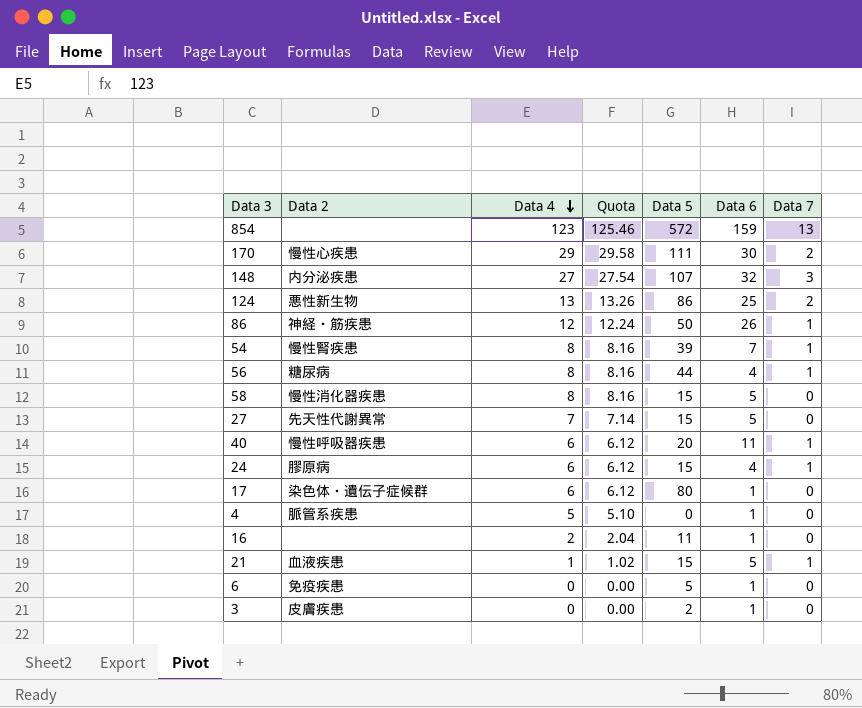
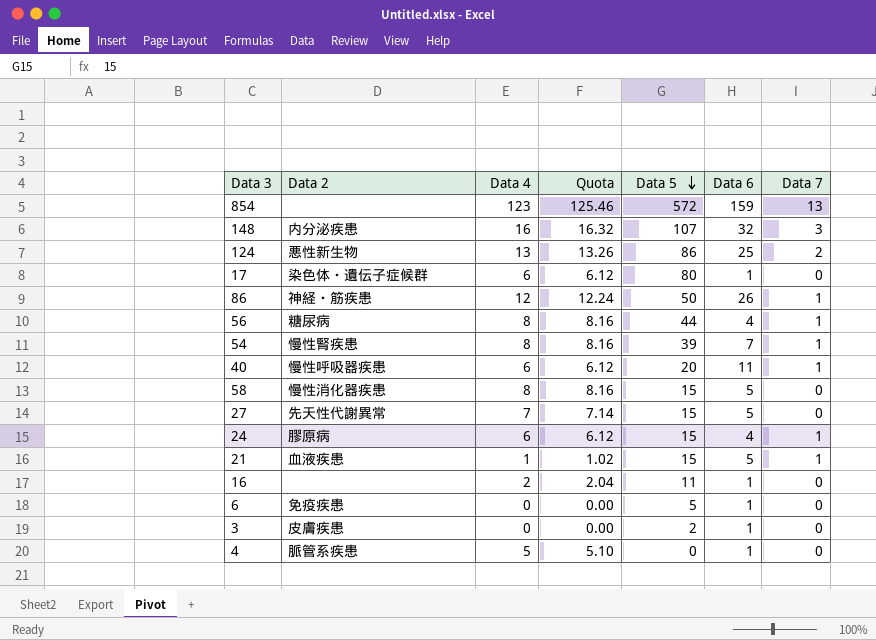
row order: Data 4 descending -> Data 5 descending
row 170: 慢性心疾患 | 29 | 29.58 | 111 | 30 | 2 -> none
148 | Data 4: 27 -> 16
148 | Quota: 27.54 -> 16.32

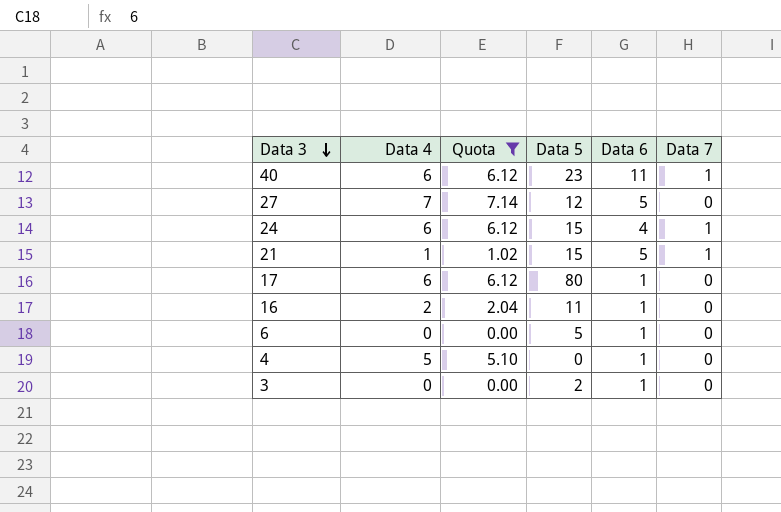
filter: none -> Quota <= 7.14
row order: Data 5 descending -> Data 3 descending
column Data 2 | position: 2 -> none
40 | Data 5: 20 -> 23
27 | Data 5: 15 -> 12

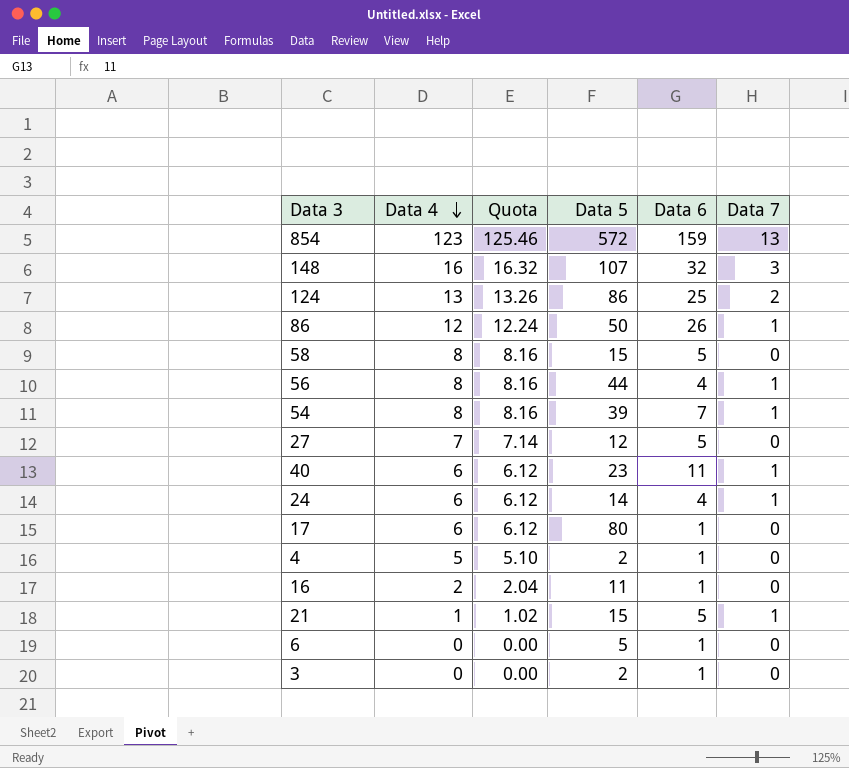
filter: Quota <= 7.14 -> none
row order: Data 3 descending -> Data 4 descending
24 | Data 5: 15 -> 14
4 | Data 5: 0 -> 2

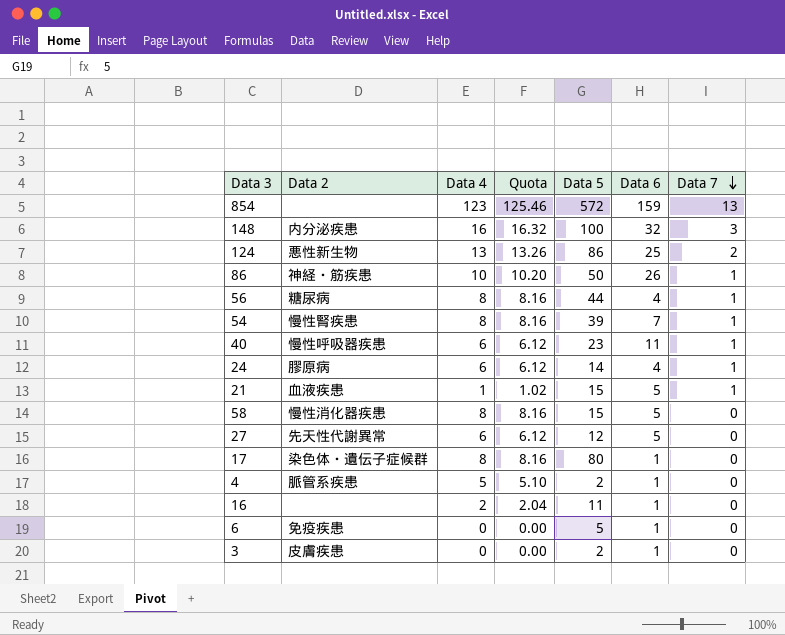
row order: Data 4 descending -> Data 7 descending
column Data 2 | position: none -> 2
148 | Data 5: 107 -> 100
86 | Data 4: 12 -> 10
86 | Quota: 12.24 -> 10.20
27 | Data 4: 7 -> 6
27 | Quota: 7.14 -> 6.12
17 | Data 4: 6 -> 8
17 | Quota: 6.12 -> 8.16

